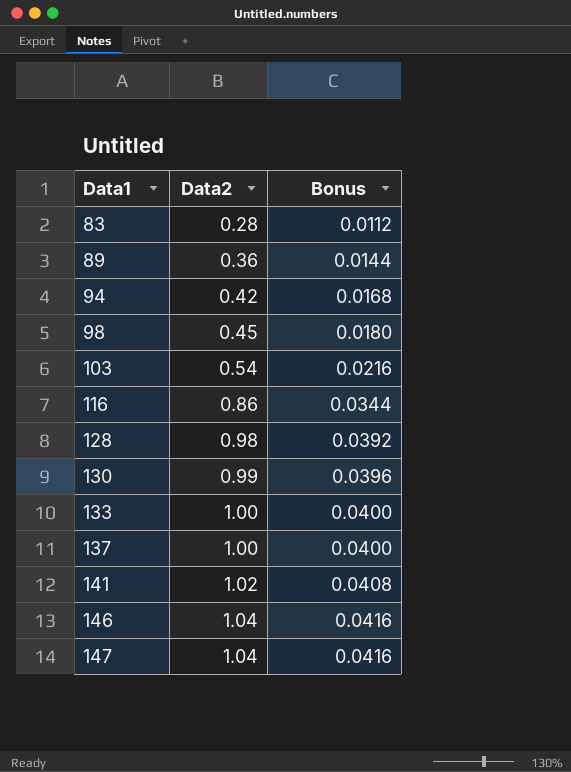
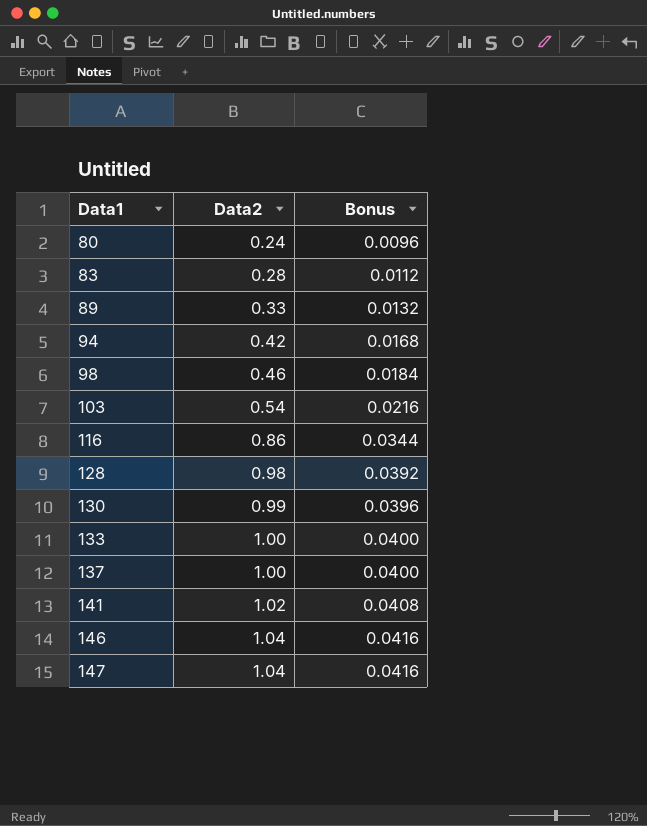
row 80: none -> 0.24 | 0.0096
89 | Data2: 0.36 -> 0.33
89 | Bonus: 0.0144 -> 0.0132
98 | Data2: 0.45 -> 0.46
98 | Bonus: 0.0180 -> 0.0184

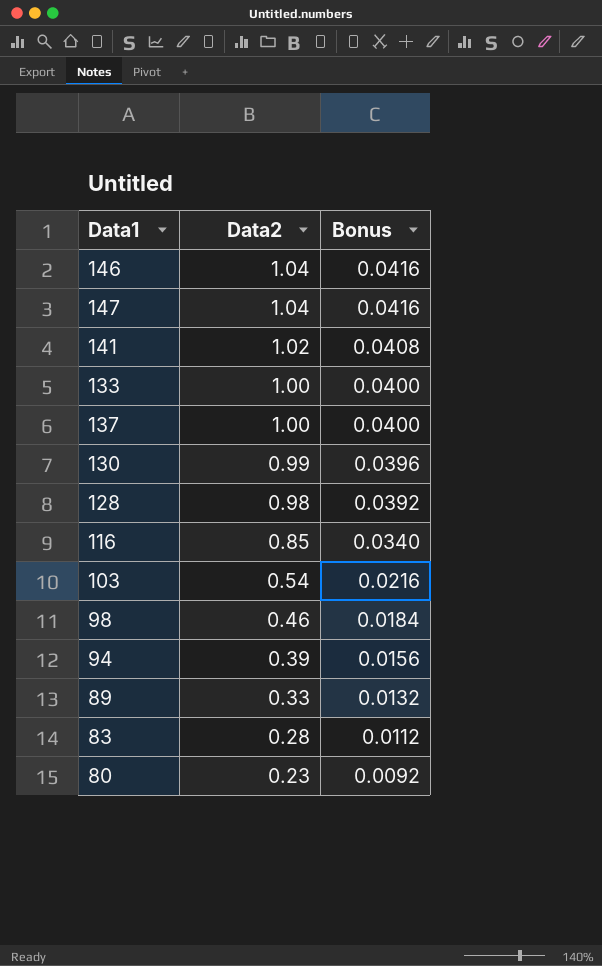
row order: Data1 ascending -> Data2 descending
116 | Data2: 0.86 -> 0.85
116 | Bonus: 0.0344 -> 0.0340
94 | Data2: 0.42 -> 0.39
94 | Bonus: 0.0168 -> 0.0156
80 | Data2: 0.24 -> 0.23
80 | Bonus: 0.0096 -> 0.0092

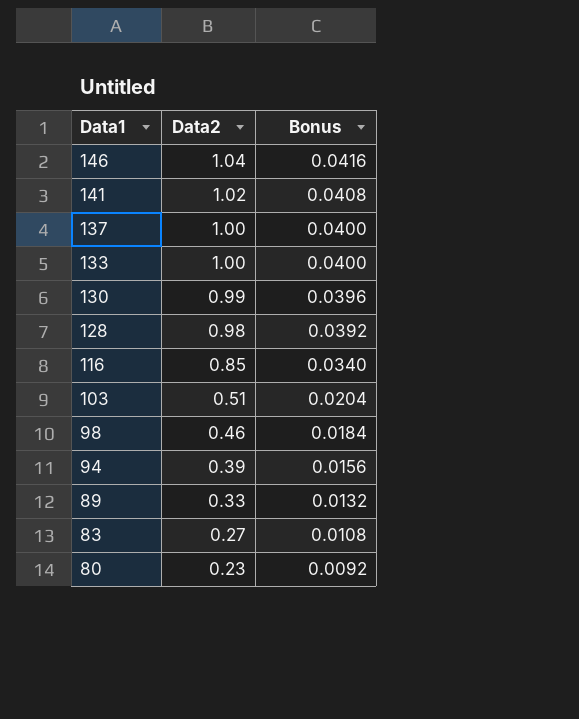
row order: Data2 descending -> Data1 descending
row 147: 1.04 | 0.0416 -> none
103 | Data2: 0.54 -> 0.51
103 | Bonus: 0.0216 -> 0.0204
83 | Data2: 0.28 -> 0.27
83 | Bonus: 0.0112 -> 0.0108

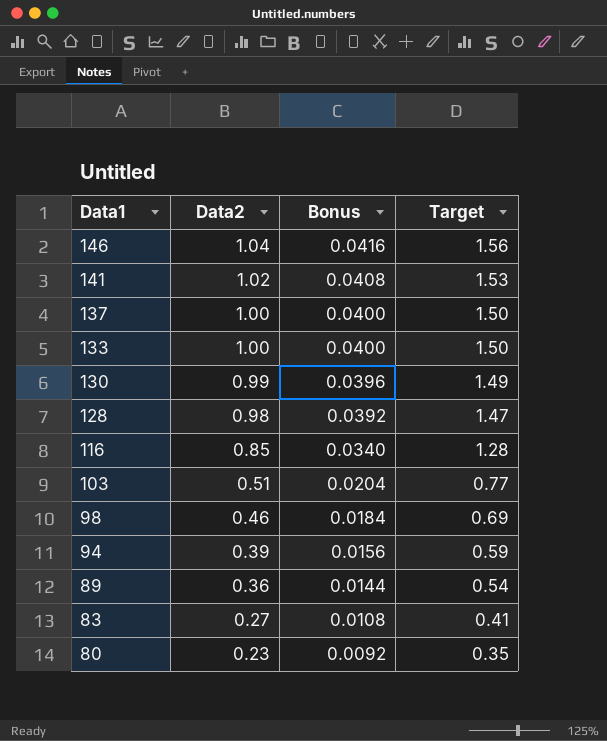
column Target | formula: none -> [Data2] * 1.5
89 | Data2: 0.33 -> 0.36
89 | Bonus: 0.0132 -> 0.0144

